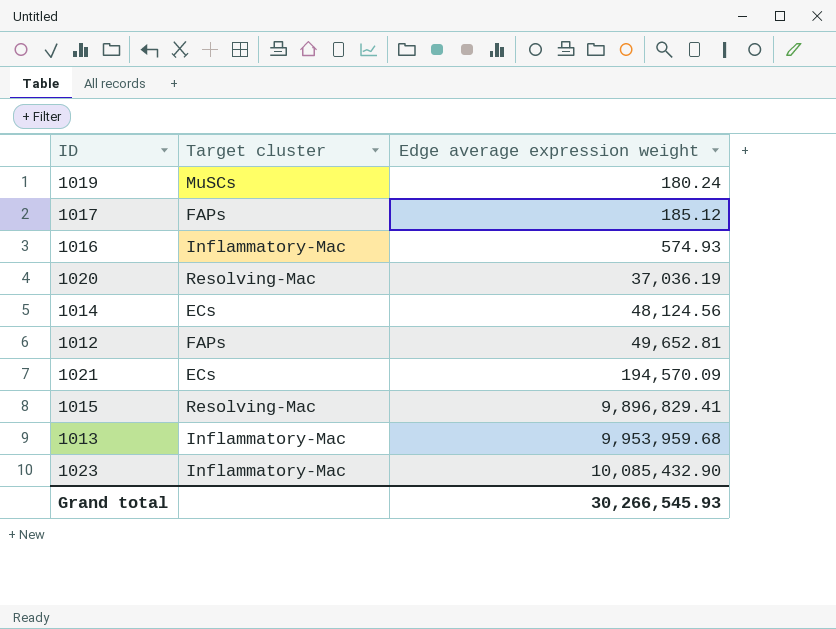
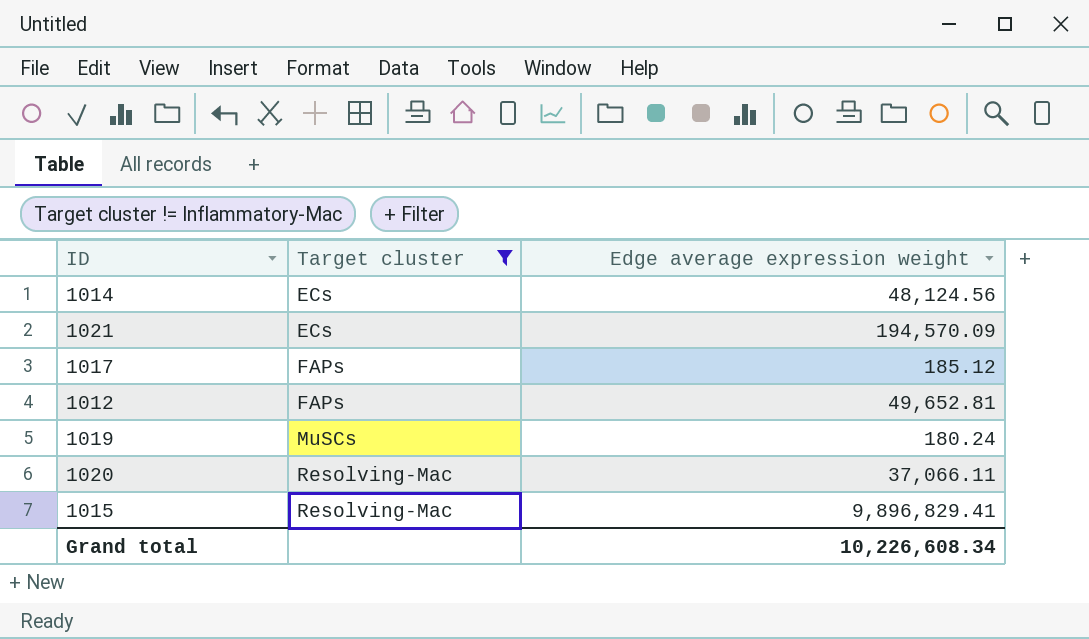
filter: none -> Target cluster != Inflammatory-Mac
row order: Edge average expression weight ascending -> Target cluster ascending
1020 | Edge average expression weight: 37,036.19 -> 37,066.11
Grand total | Edge average expression weight: 30,266,545.93 -> 10,226,608.34

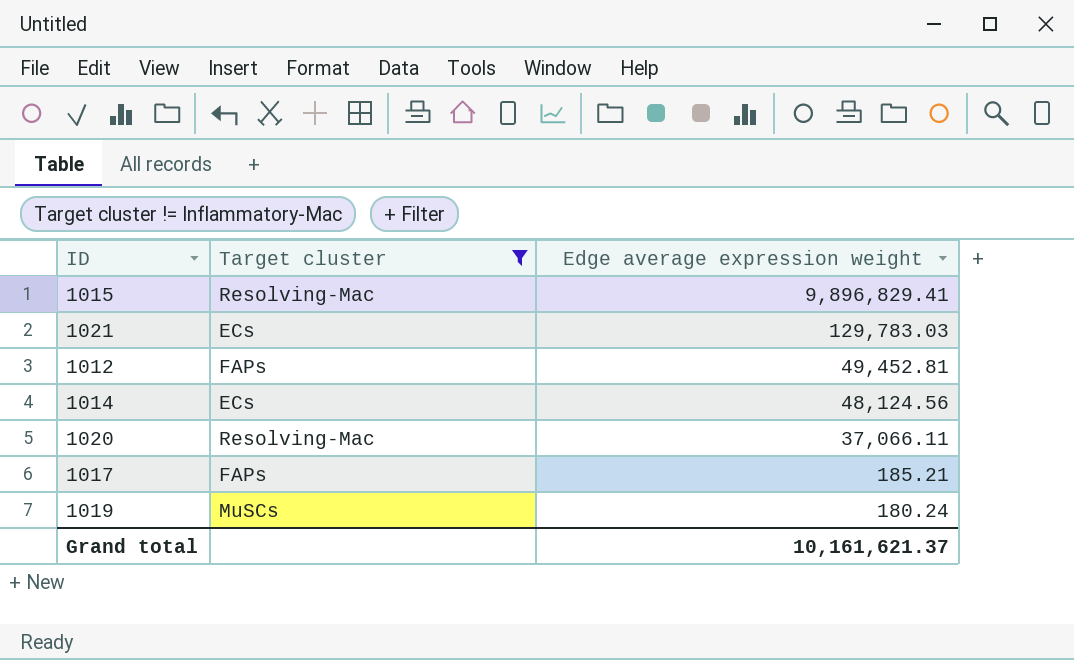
row order: Target cluster ascending -> Edge average expression weight descending
1021 | Edge average expression weight: 194,570.09 -> 129,783.03
1012 | Edge average expression weight: 49,652.81 -> 49,452.81
1017 | Edge average expression weight: 185.12 -> 185.21
Grand total | Edge average expression weight: 10,226,608.34 -> 10,161,621.37

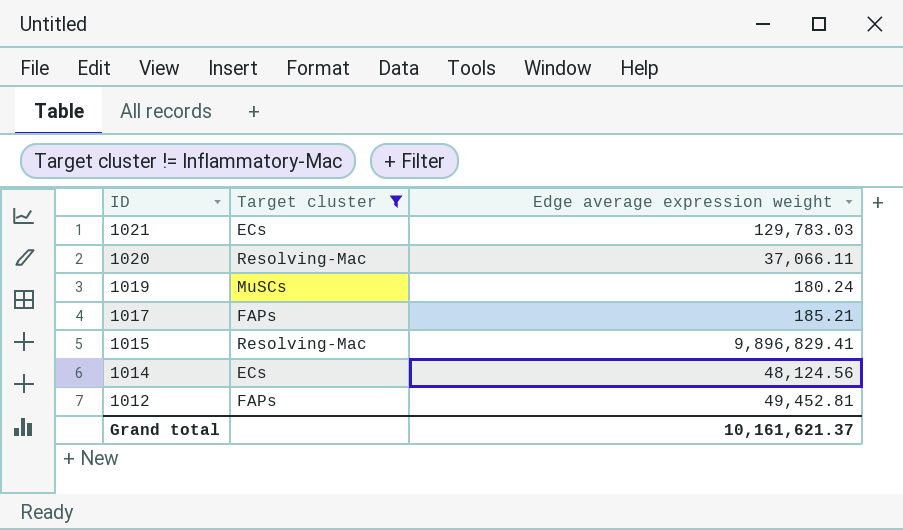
row order: Edge average expression weight descending -> ID descending

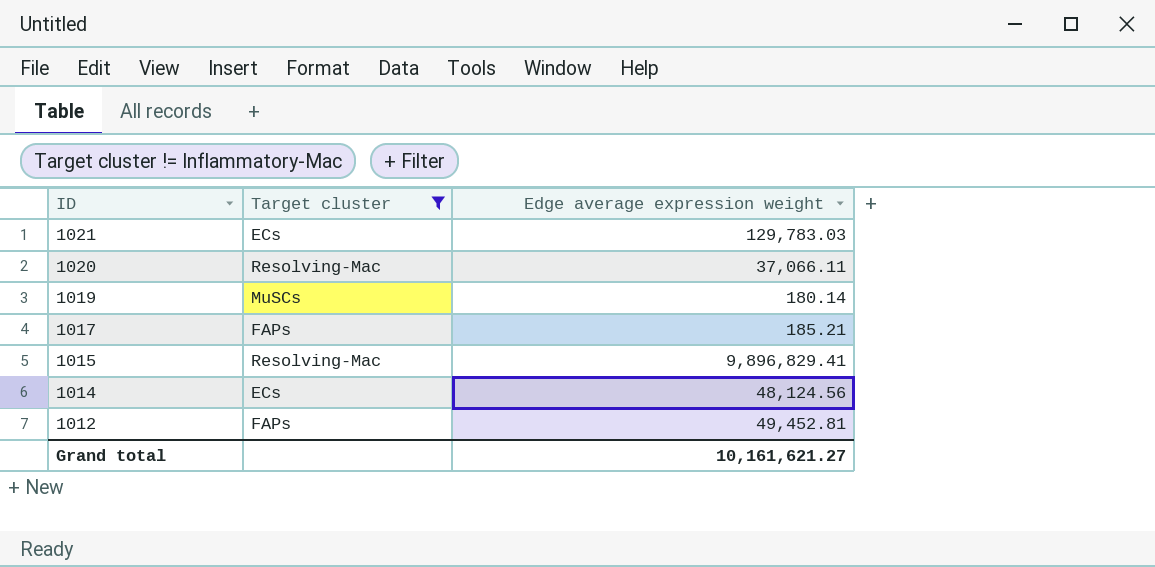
1019 | Edge average expression weight: 180.24 -> 180.14
Grand total | Edge average expression weight: 10,161,621.37 -> 10,161,621.27

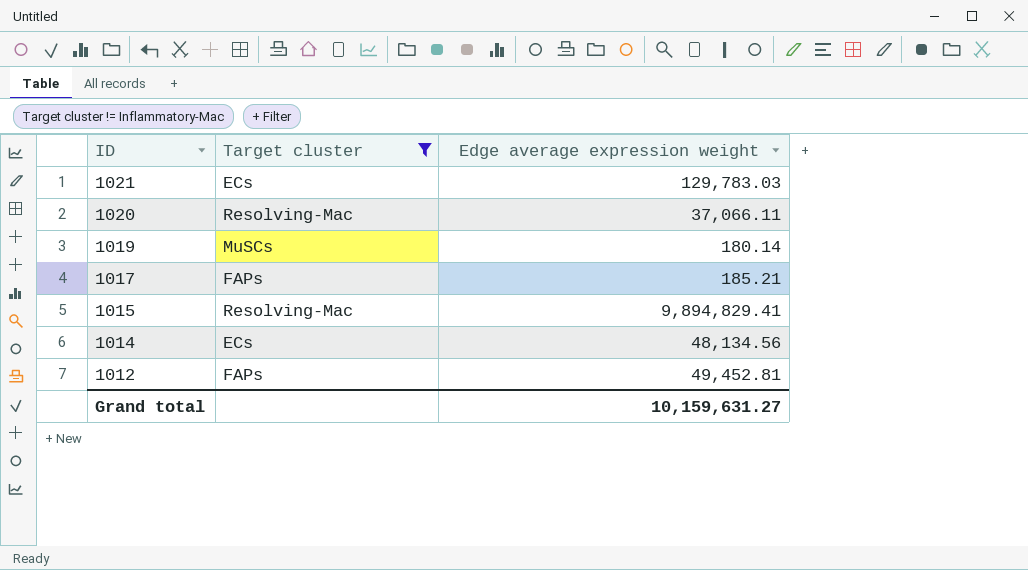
1015 | Edge average expression weight: 9,896,829.41 -> 9,894,829.41
1014 | Edge average expression weight: 48,124.56 -> 48,134.56
Grand total | Edge average expression weight: 10,161,621.27 -> 10,159,631.27

